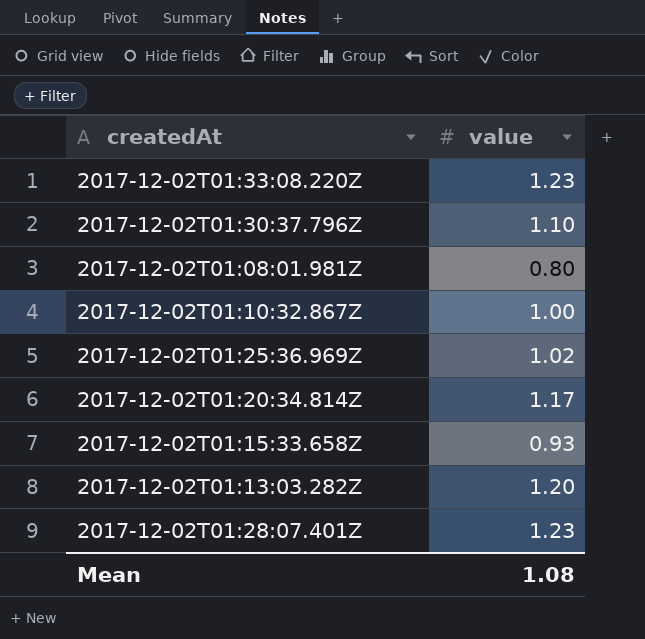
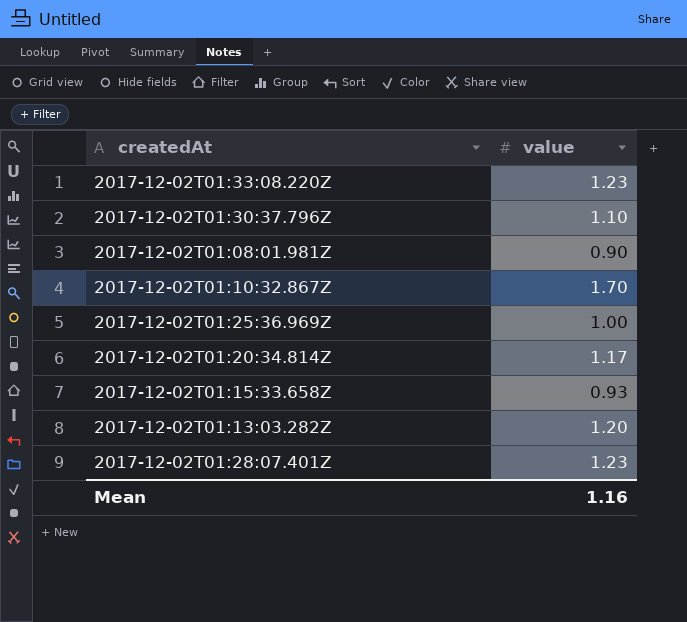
2017-12-02T01:08:01.981Z | value: 0.80 -> 0.90
2017-12-02T01:10:32.867Z | value: 1.00 -> 1.70
2017-12-02T01:25:36.969Z | value: 1.02 -> 1.00
Mean | value: 1.08 -> 1.16

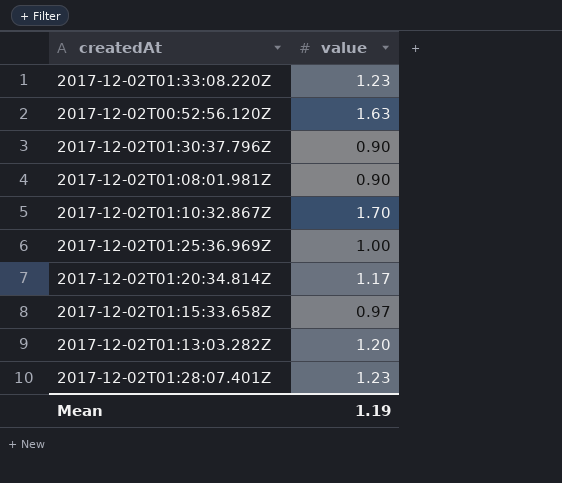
row 2017-12-02T00:52:56.120Z: none -> 1.63
2017-12-02T01:30:37.796Z | value: 1.10 -> 0.90
2017-12-02T01:15:33.658Z | value: 0.93 -> 0.97
Mean | value: 1.16 -> 1.19

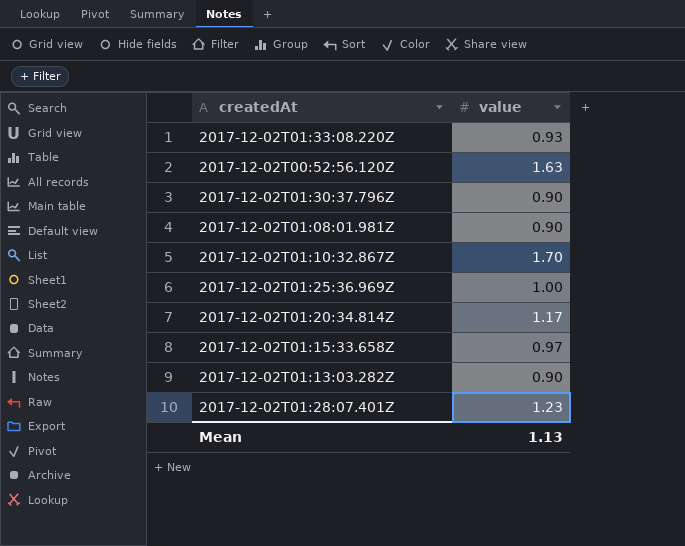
2017-12-02T01:33:08.220Z | value: 1.23 -> 0.93
2017-12-02T01:13:03.282Z | value: 1.20 -> 0.90
Mean | value: 1.19 -> 1.13

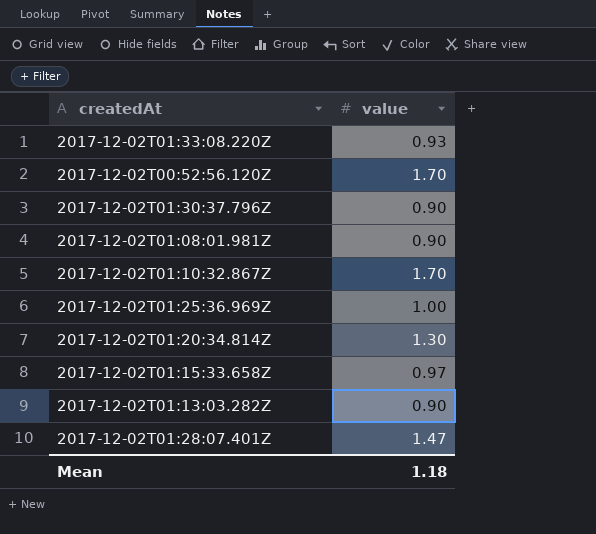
2017-12-02T00:52:56.120Z | value: 1.63 -> 1.70
2017-12-02T01:20:34.814Z | value: 1.17 -> 1.30
2017-12-02T01:28:07.401Z | value: 1.23 -> 1.47
Mean | value: 1.13 -> 1.18

